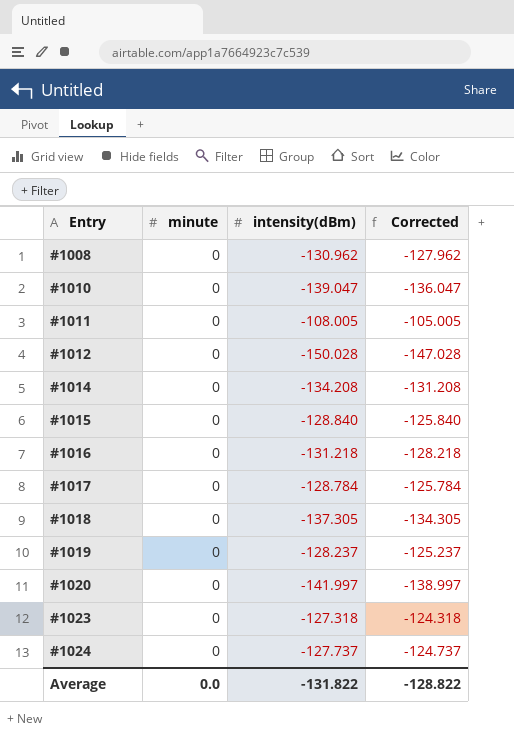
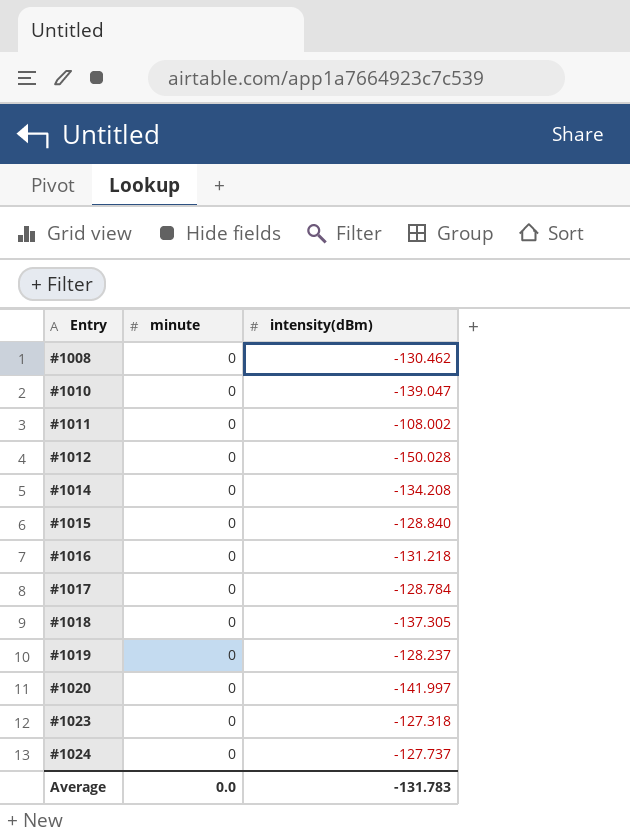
column Corrected | formula: [intensity(dBm)] + 3 -> none
#1008 | intensity(dBm): -130.962 -> -130.462
#1011 | intensity(dBm): -108.005 -> -108.002
Average | intensity(dBm): -131.822 -> -131.783

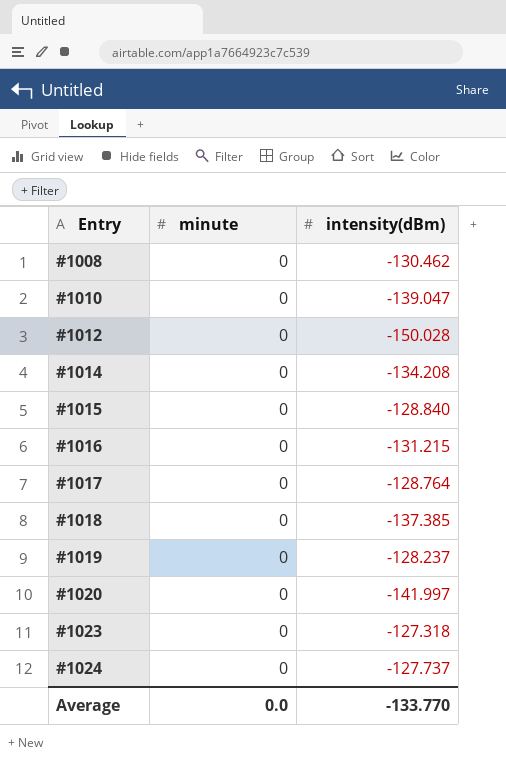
row #1011: 0 | -108.002 -> none
#1016 | intensity(dBm): -131.218 -> -131.215
#1017 | intensity(dBm): -128.784 -> -128.764
#1018 | intensity(dBm): -137.305 -> -137.385
Average | intensity(dBm): -131.783 -> -133.770

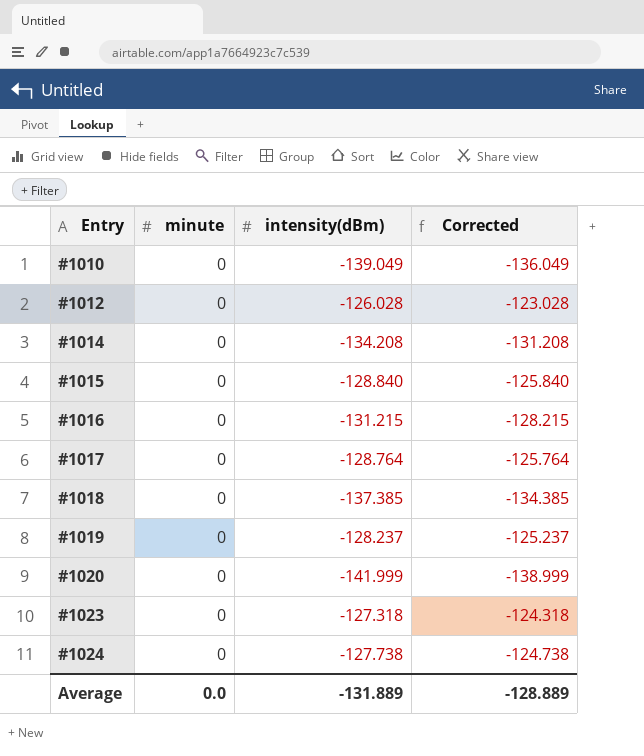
column Corrected | formula: none -> [intensity(dBm)] + 3
row #1008: 0 | -130.462 -> none
#1010 | intensity(dBm): -139.047 -> -139.049
#1012 | intensity(dBm): -150.028 -> -126.028
#1020 | intensity(dBm): -141.997 -> -141.999
#1024 | intensity(dBm): -127.737 -> -127.738
Average | intensity(dBm): -133.770 -> -131.889

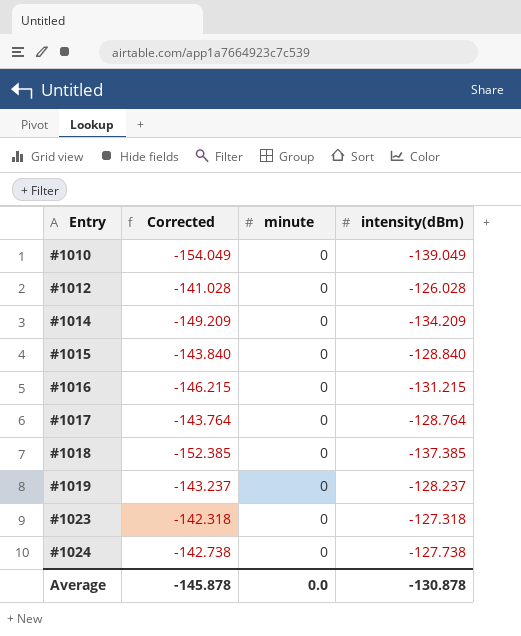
column Corrected | formula: [intensity(dBm)] + 3 -> [intensity(dBm)] - 15
column Corrected | position: 4 -> 2
row #1020: 0 | -141.999 | -138.999 -> none
#1014 | intensity(dBm): -134.208 -> -134.209
Average | Corrected: -128.889 -> -145.878
Average | intensity(dBm): -131.889 -> -130.878

